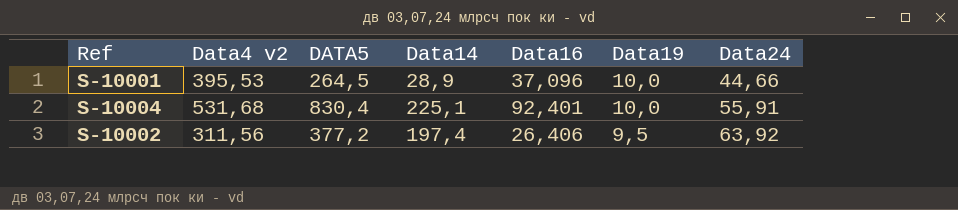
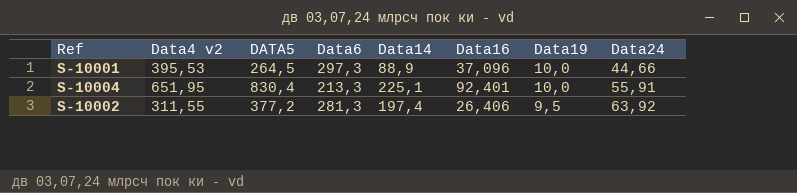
column Data6 | position: none -> 4
S-10001 | Data14: 28,9 -> 88,9
S-10004 | Data4 v2: 531,68 -> 651,95
S-10002 | Data4 v2: 311,56 -> 311,55

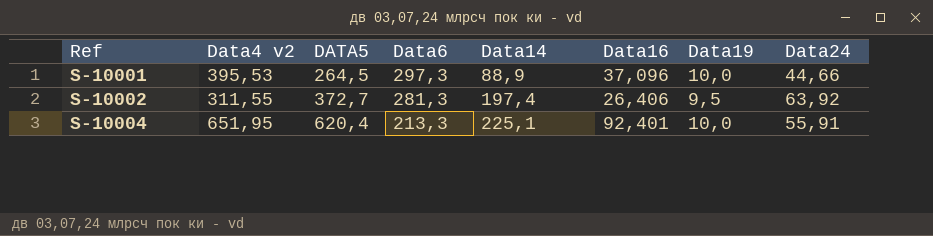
row order: Data19 descending -> Ref ascending
S-10002 | DATA5: 377,2 -> 372,7
S-10004 | DATA5: 830,4 -> 620,4

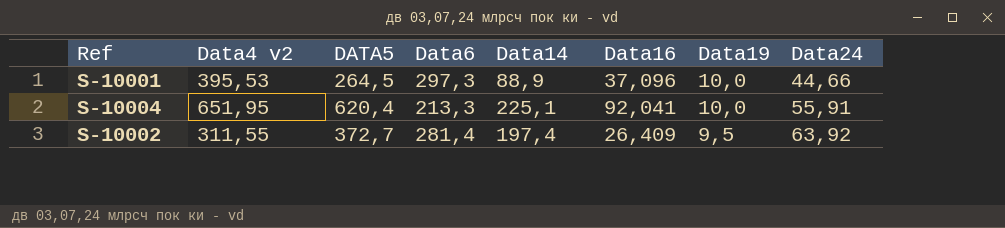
row order: Ref ascending -> Data19 descending
S-10004 | Data16: 92,401 -> 92,041
S-10002 | Data6: 281,3 -> 281,4
S-10002 | Data16: 26,406 -> 26,409

